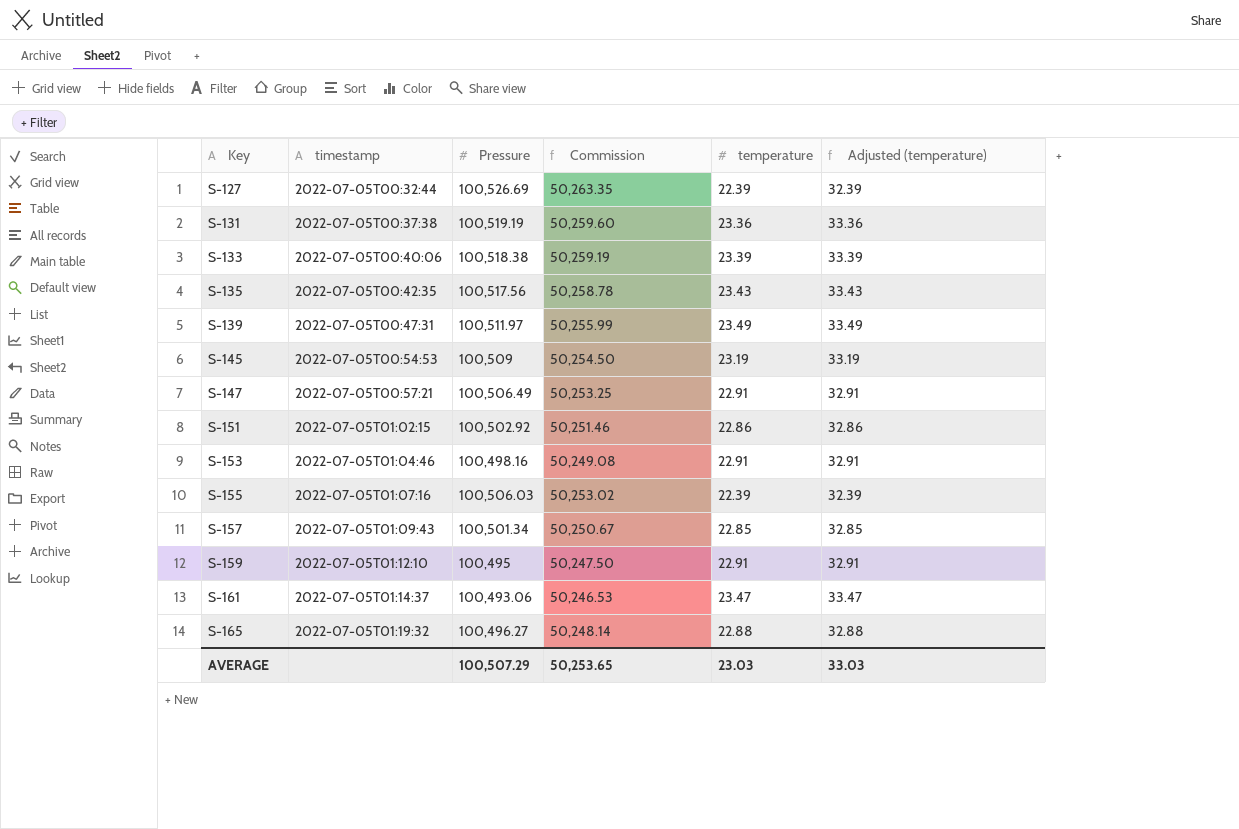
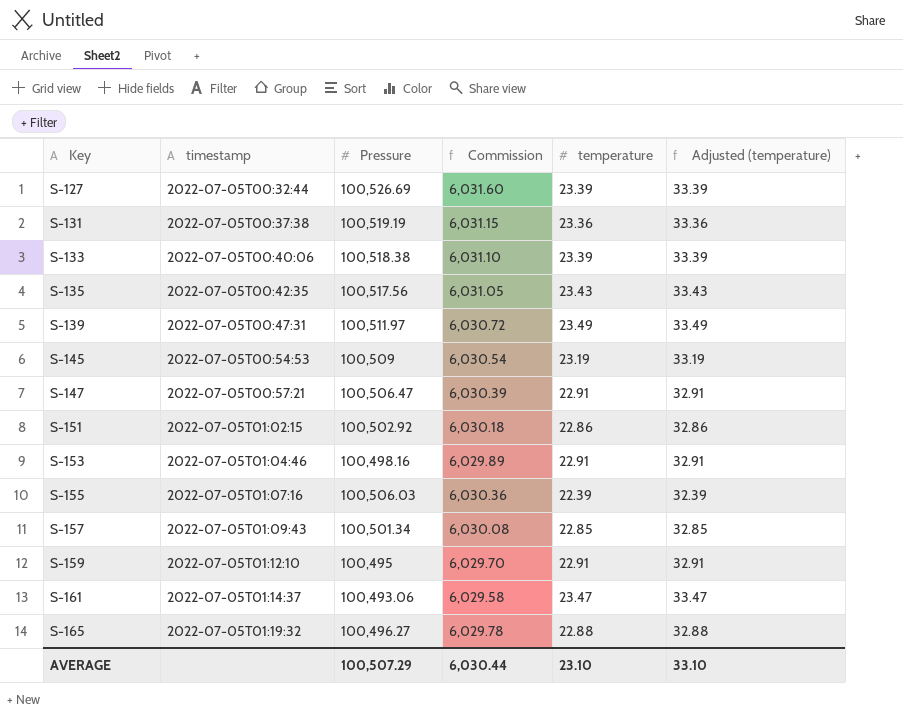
column Commission | formula: [Pressure] * 0.5 -> [Pressure] * 0.06
S-127 | temperature: 22.39 -> 23.39
S-127 | Adjusted (temperature): 32.39 -> 33.39
S-147 | Pressure: 100,506.49 -> 100,506.47
AVERAGE | Commission: 50,253.65 -> 6,030.44
AVERAGE | temperature: 23.03 -> 23.10
AVERAGE | Adjusted (temperature): 33.03 -> 33.10

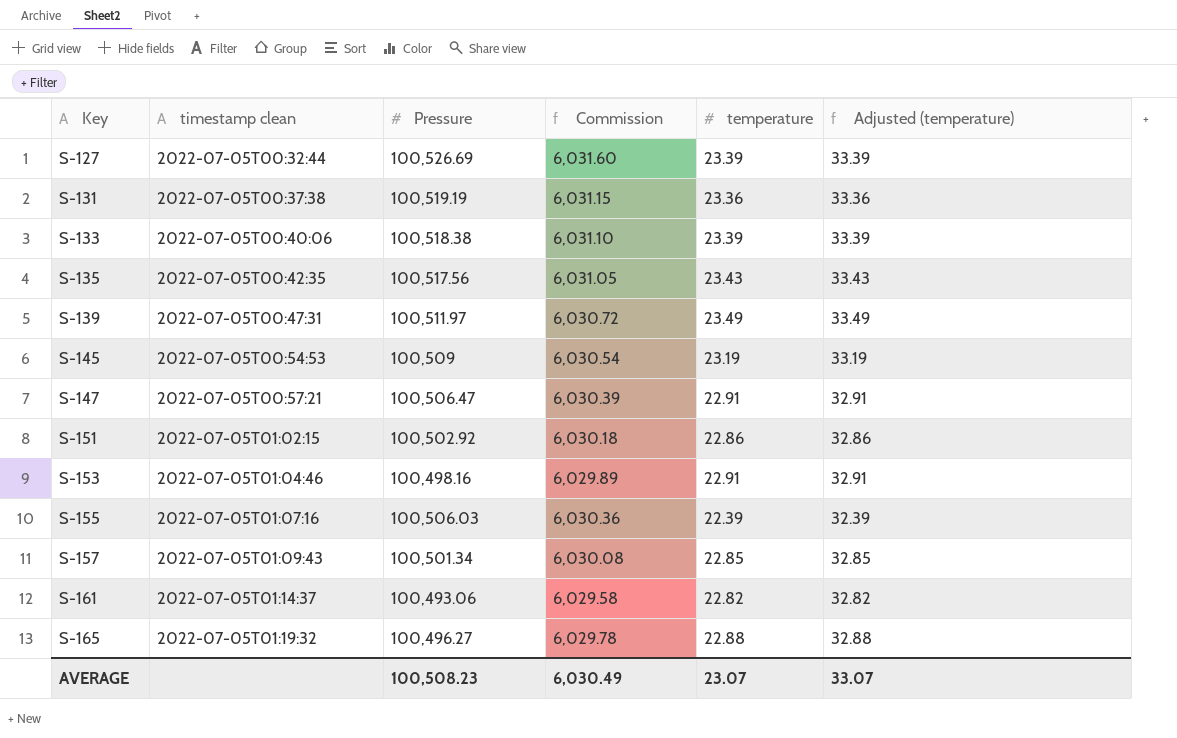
column name: timestamp -> timestamp clean
row S-159: 2022-07-05T01:12:10 | 100,495 | 6,029.70 | 22.91 | 32.91 -> none
S-161 | temperature: 23.47 -> 22.82
S-161 | Adjusted (temperature): 33.47 -> 32.82
AVERAGE | Pressure: 100,507.29 -> 100,508.23
AVERAGE | Commission: 6,030.44 -> 6,030.49
AVERAGE | temperature: 23.10 -> 23.07
AVERAGE | Adjusted (temperature): 33.10 -> 33.07

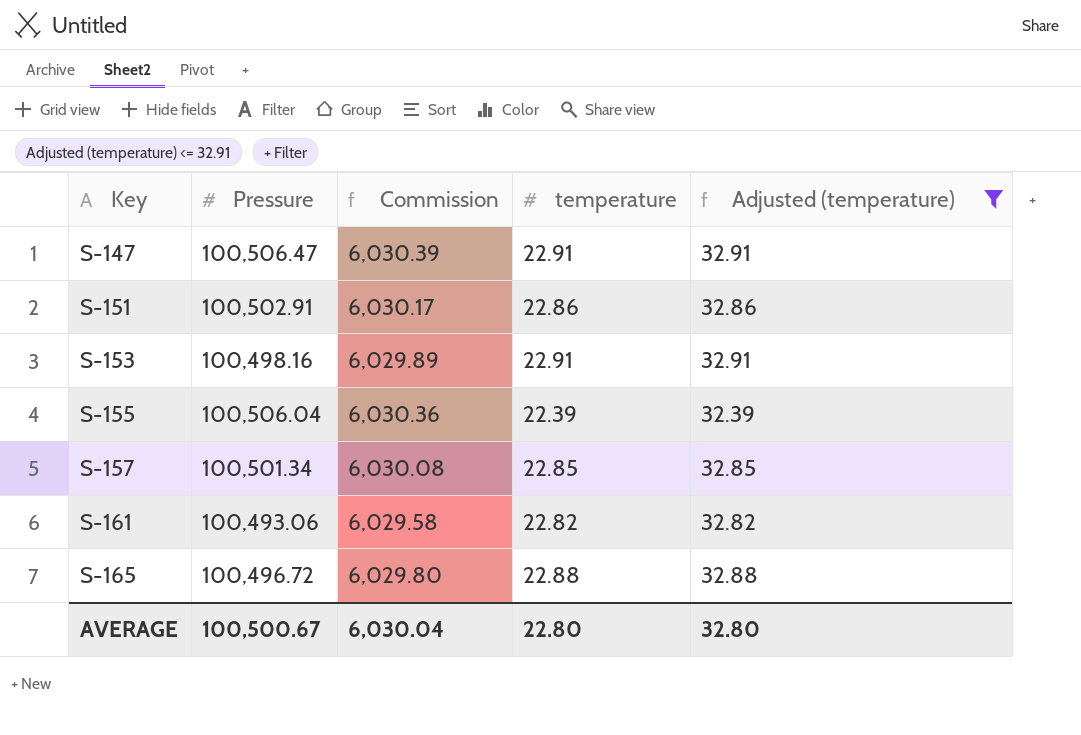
filter: none -> Adjusted (temperature) <= 32.91
column timestamp clean | position: 2 -> none
S-151 | Pressure: 100,502.92 -> 100,502.91
S-151 | Commission: 6,030.18 -> 6,030.17
S-155 | Pressure: 100,506.03 -> 100,506.04
S-165 | Pressure: 100,496.27 -> 100,496.72
S-165 | Commission: 6,029.78 -> 6,029.80
AVERAGE | Pressure: 100,508.23 -> 100,500.67
AVERAGE | Commission: 6,030.49 -> 6,030.04
AVERAGE | temperature: 23.07 -> 22.80
AVERAGE | Adjusted (temperature): 33.07 -> 32.80

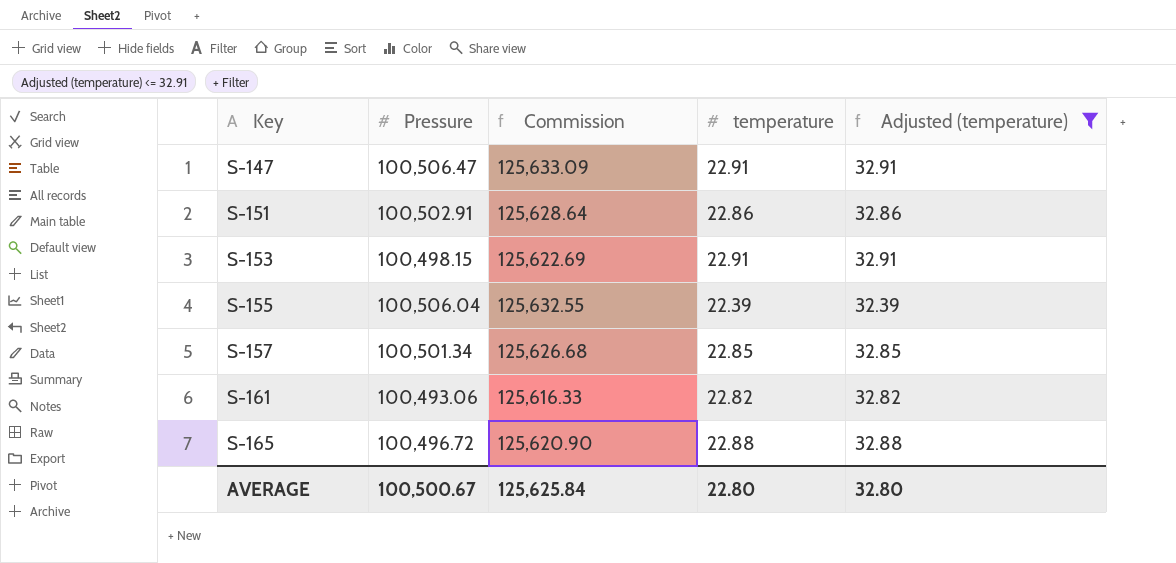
column Commission | formula: [Pressure] * 0.06 -> [Pressure] * 1.25
S-153 | Pressure: 100,498.16 -> 100,498.15
AVERAGE | Commission: 6,030.04 -> 125,625.84

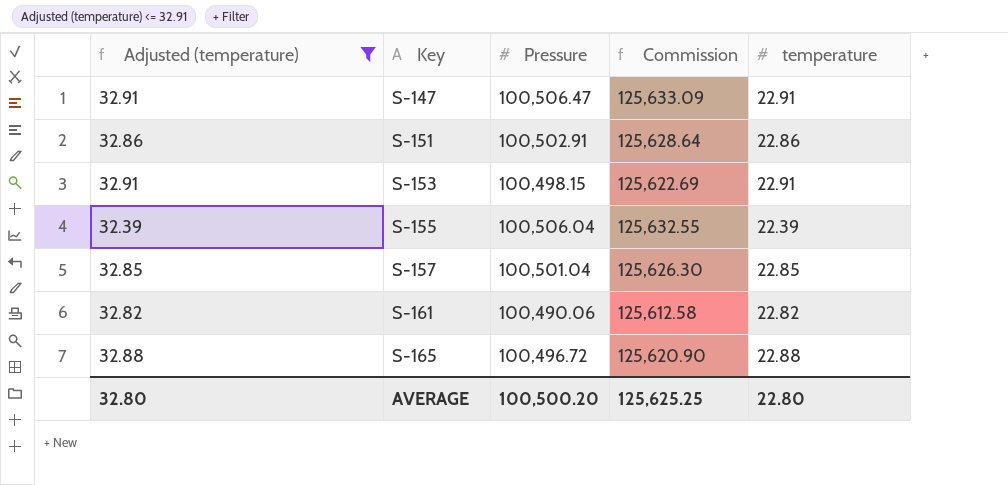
column Adjusted (temperature) | position: 5 -> 1
S-157 | Pressure: 100,501.34 -> 100,501.04
S-157 | Commission: 125,626.68 -> 125,626.30
S-161 | Pressure: 100,493.06 -> 100,490.06
S-161 | Commission: 125,616.33 -> 125,612.58
AVERAGE | Pressure: 100,500.67 -> 100,500.20
AVERAGE | Commission: 125,625.84 -> 125,625.25

